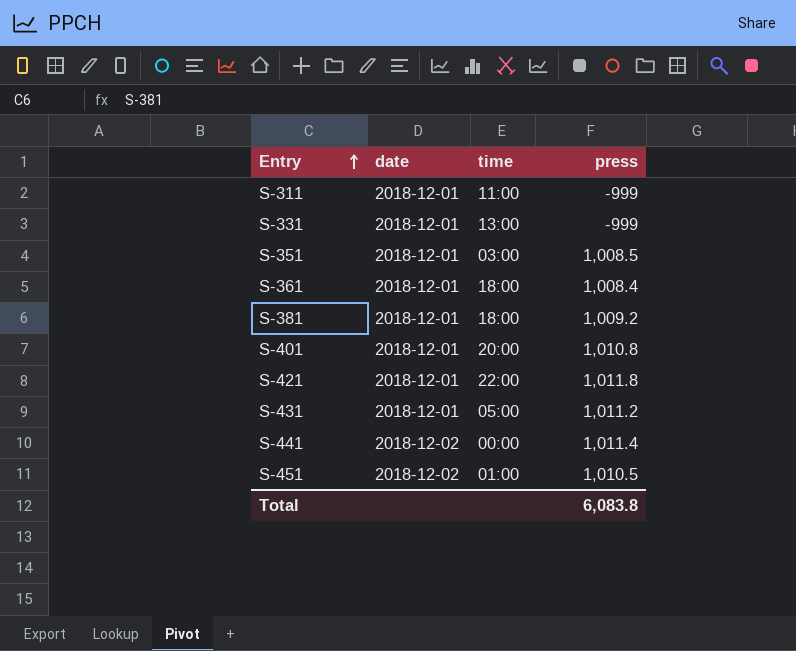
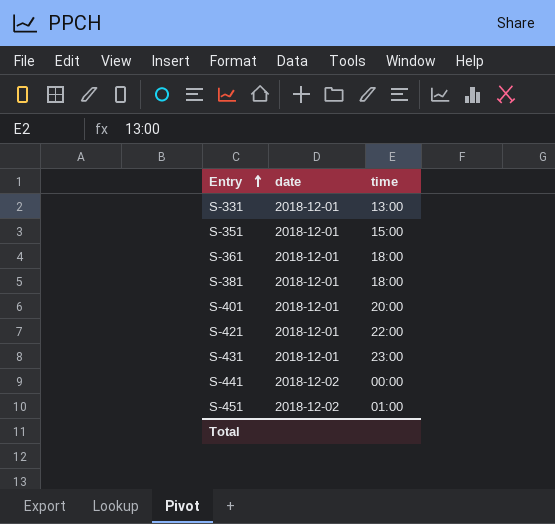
column press | position: 4 -> none
row S-311: 2018-12-01 | 11:00 | -999 -> none
S-351 | time: 03:00 -> 15:00
S-431 | time: 05:00 -> 23:00

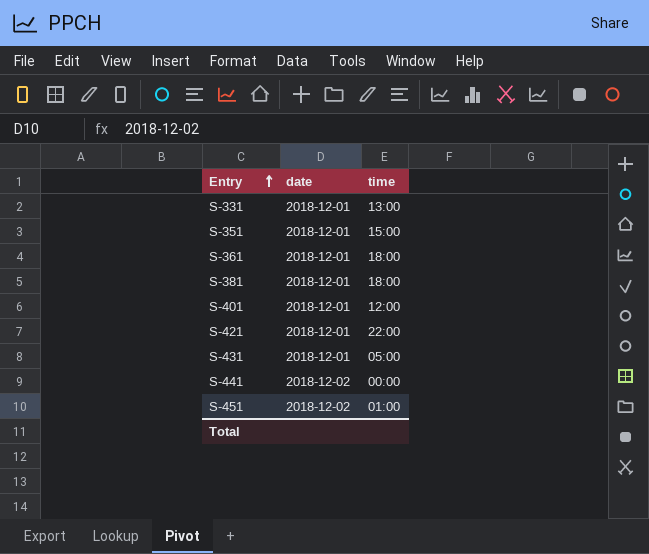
S-401 | time: 20:00 -> 12:00
S-431 | time: 23:00 -> 05:00

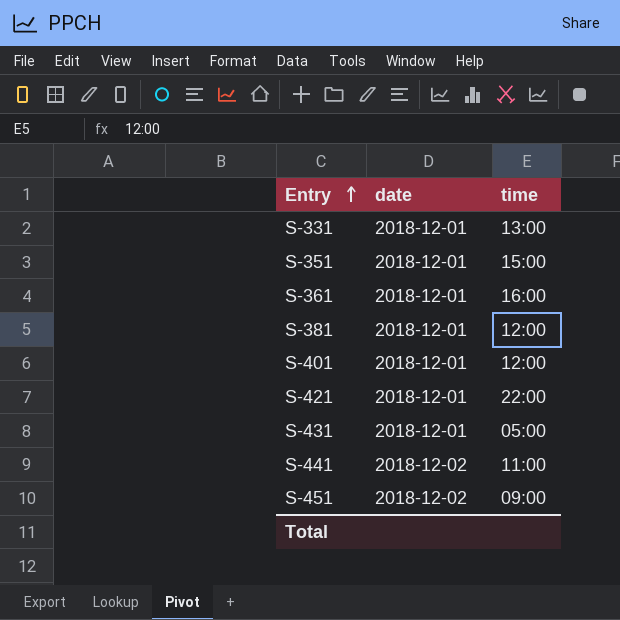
S-361 | time: 18:00 -> 16:00
S-381 | time: 18:00 -> 12:00
S-441 | time: 00:00 -> 11:00
S-451 | time: 01:00 -> 09:00

